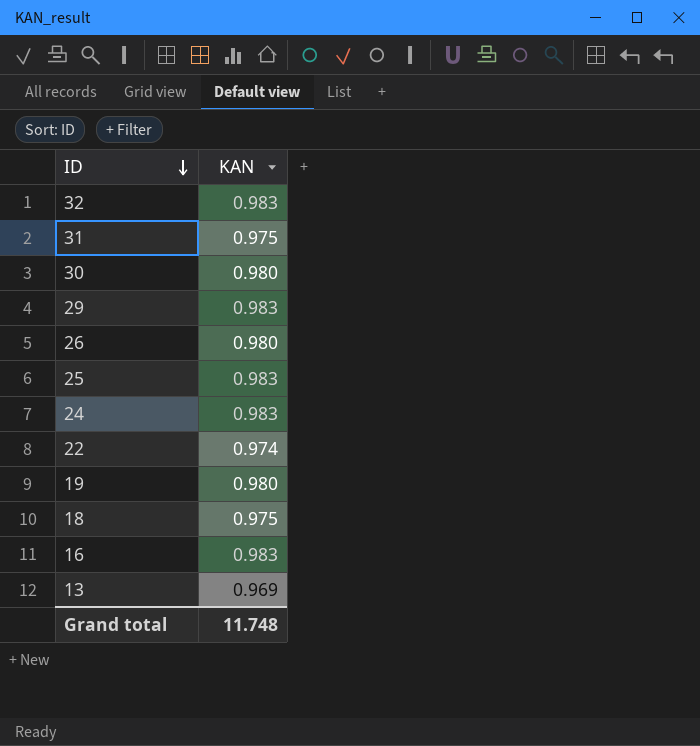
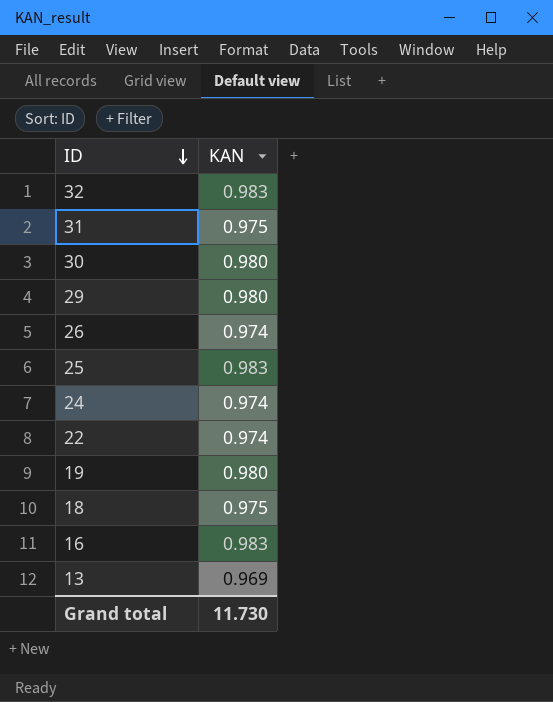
29 | KAN: 0.983 -> 0.980
26 | KAN: 0.980 -> 0.974
24 | KAN: 0.983 -> 0.974
Grand total | KAN: 11.748 -> 11.730

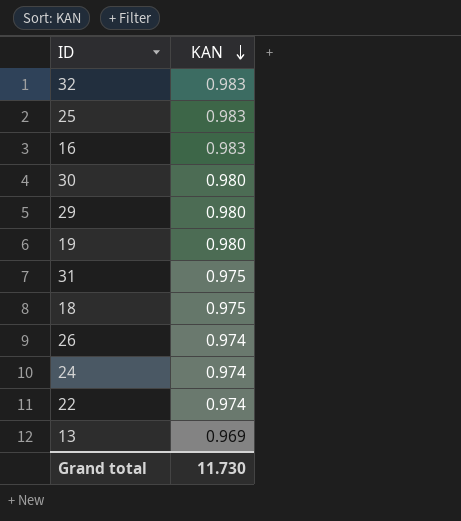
row order: ID descending -> KAN descending

